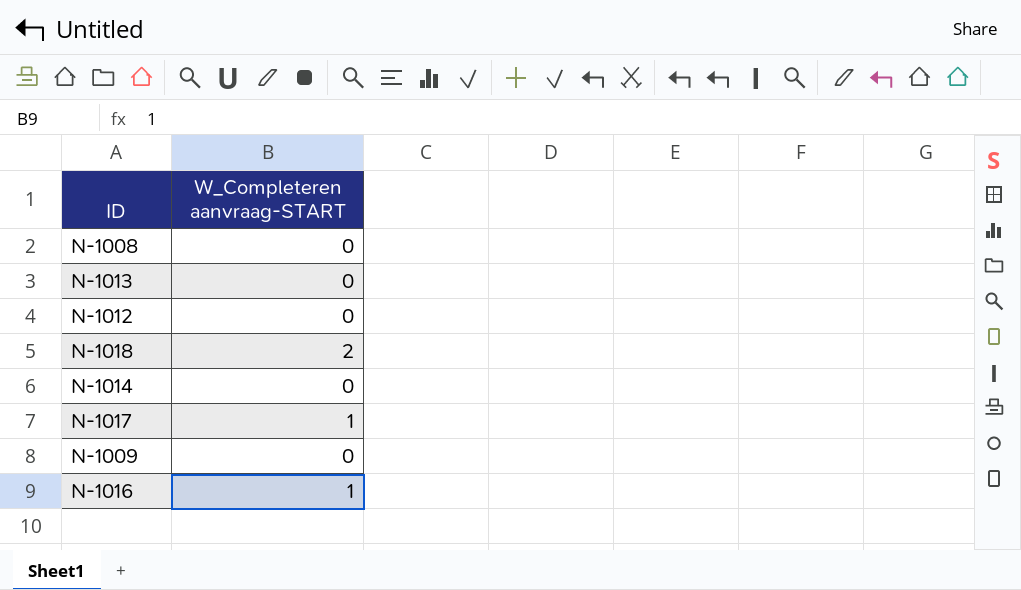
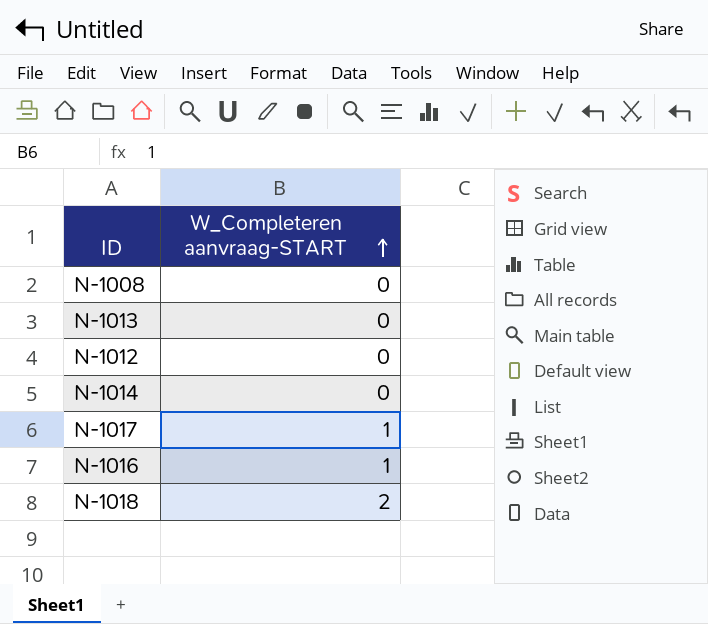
row order: none -> W_Completeren aanvraag-START ascending
row N-1009: 0 -> none

